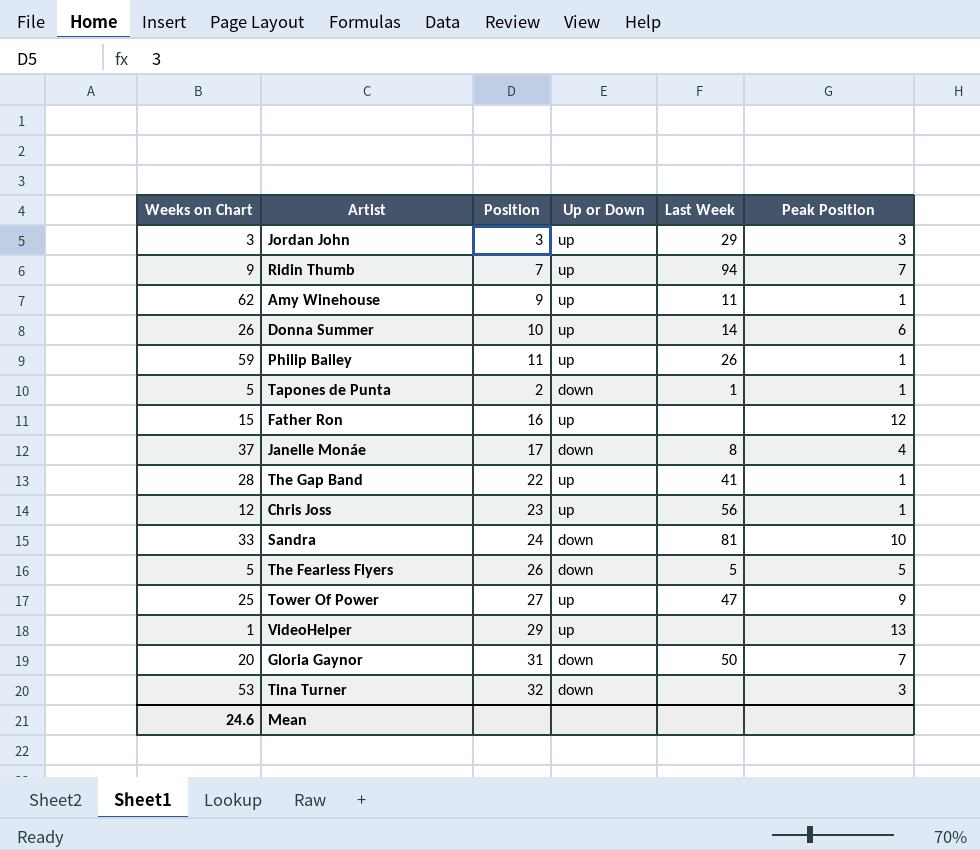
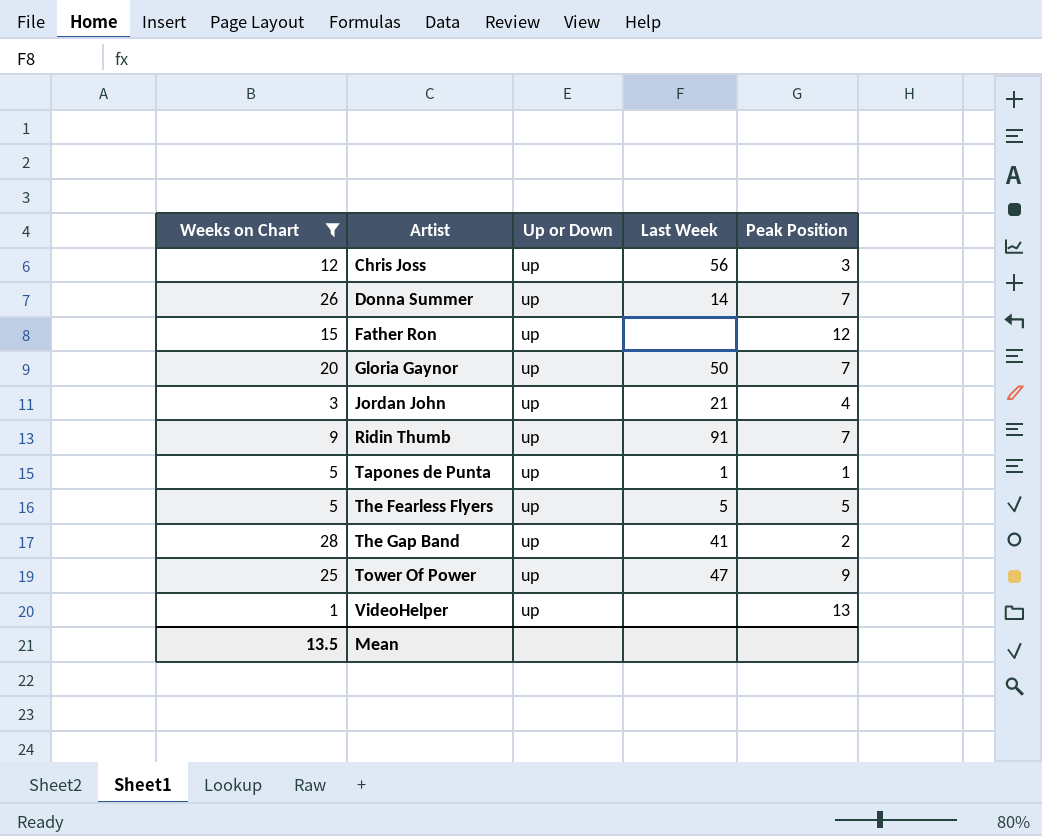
filter: none -> Weeks on Chart <= 28
row order: none -> Artist ascending
column Position | position: 3 -> none
Chris Joss | Peak Position: 1 -> 3
Donna Summer | Peak Position: 6 -> 7
Gloria Gaynor | Up or Down: down -> up
Jordan John | Last Week: 29 -> 21
Jordan John | Peak Position: 3 -> 4
Ridin Thumb | Last Week: 94 -> 91
Tapones de Punta | Up or Down: down -> up
The Fearless Flyers | Up or Down: down -> up
The Gap Band | Peak Position: 1 -> 2
Mean | Weeks on Chart: 24.6 -> 13.5

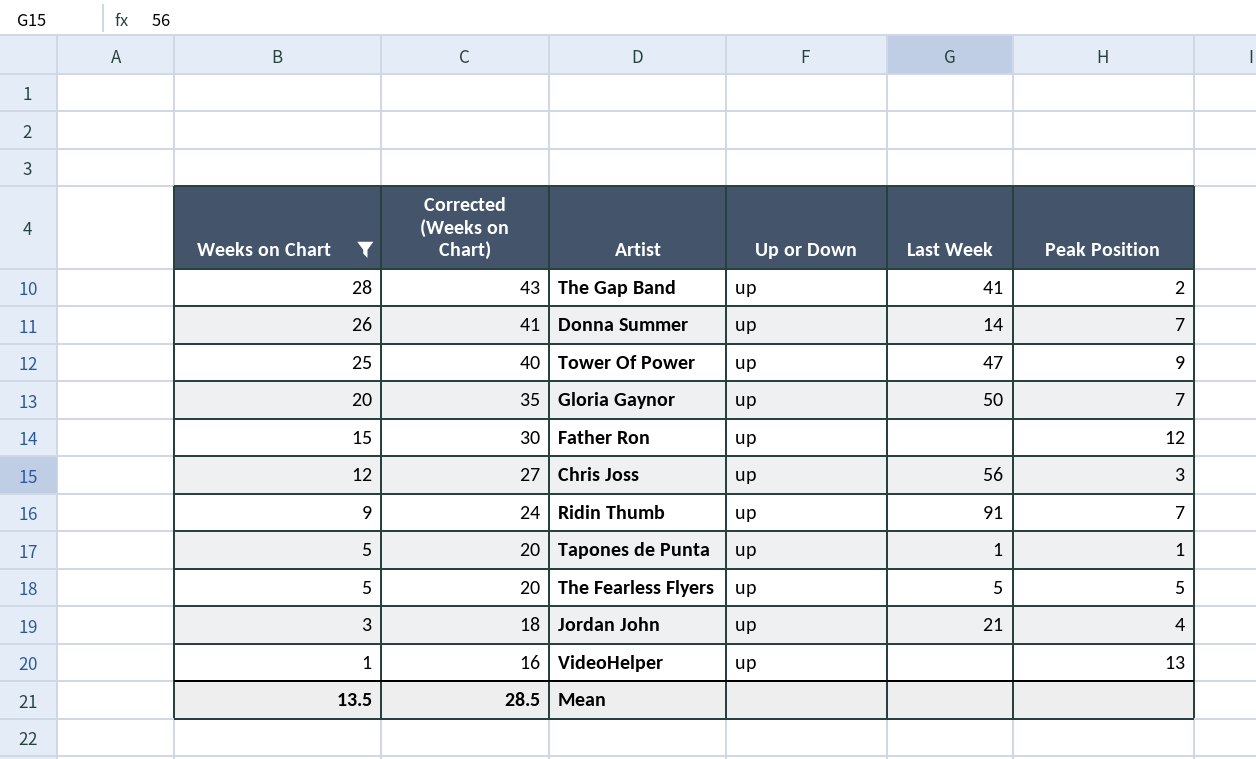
row order: Artist ascending -> Weeks on Chart descending
column Corrected (Weeks on Chart) | formula: none -> [Weeks on Chart] + 15

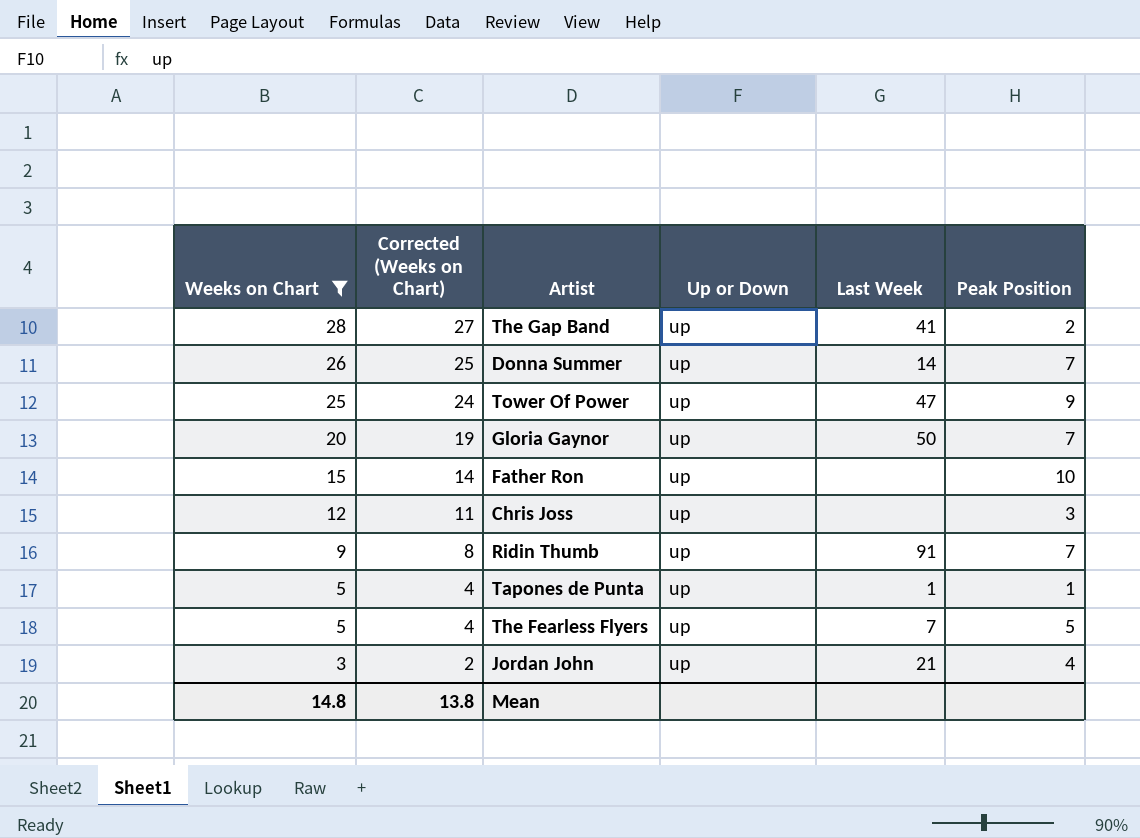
column Corrected (Weeks on Chart) | formula: [Weeks on Chart] + 15 -> [Weeks on Chart] - 1
row VideoHelper: 1 | 16 | up | none | 13 -> none
Father Ron | Peak Position: 12 -> 10
Chris Joss | Last Week: 56 -> none
The Fearless Flyers | Last Week: 5 -> 7
Mean | Weeks on Chart: 13.5 -> 14.8
Mean | Corrected (Weeks on Chart): 28.5 -> 13.8

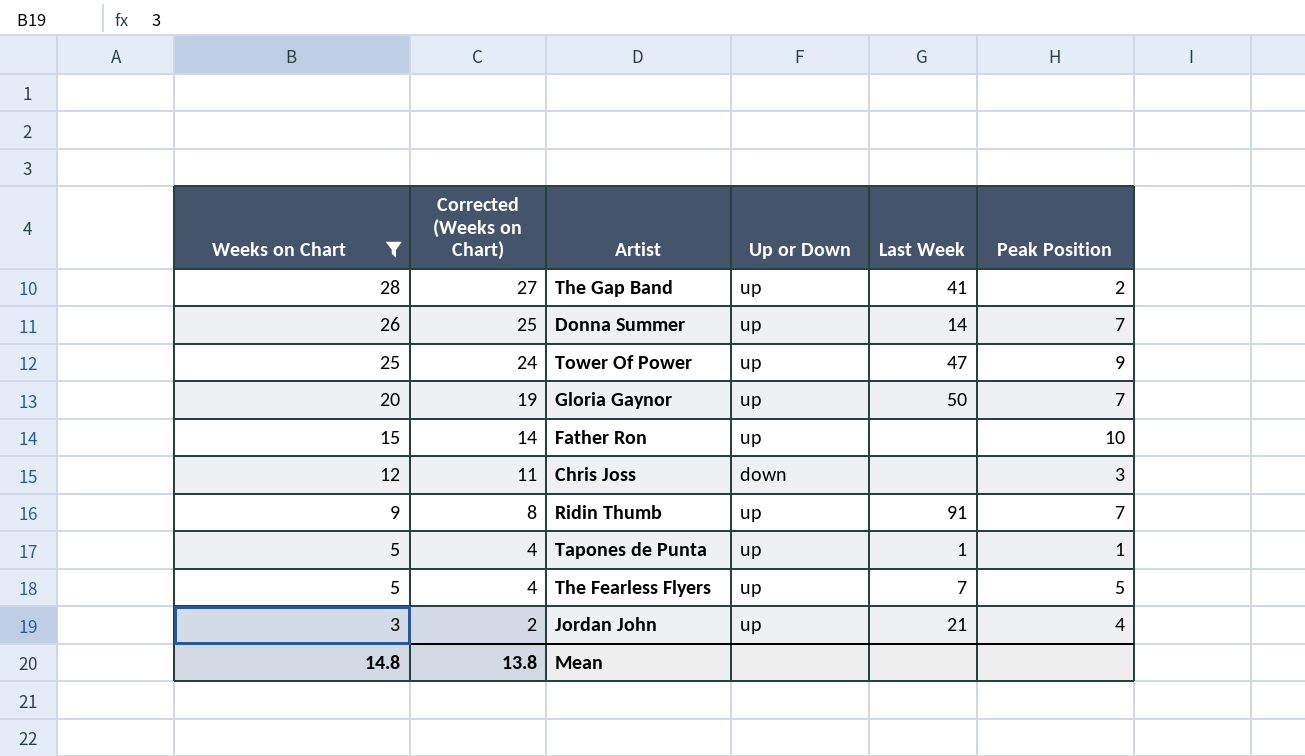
Chris Joss | Up or Down: up -> down

